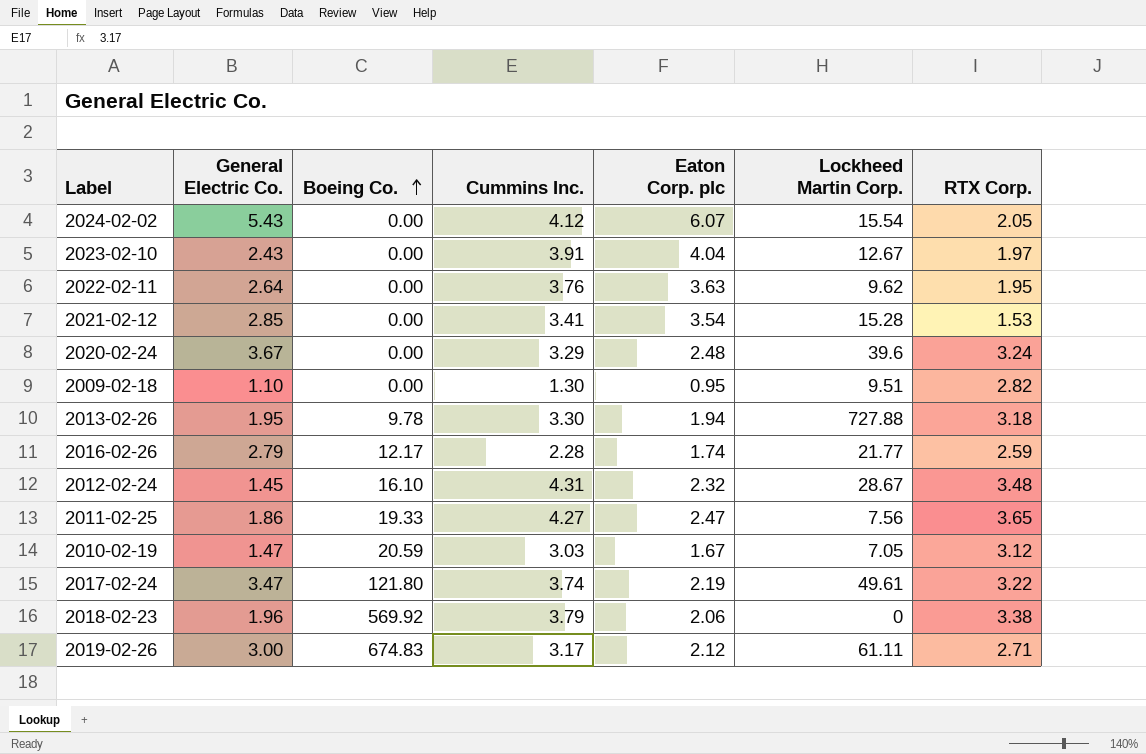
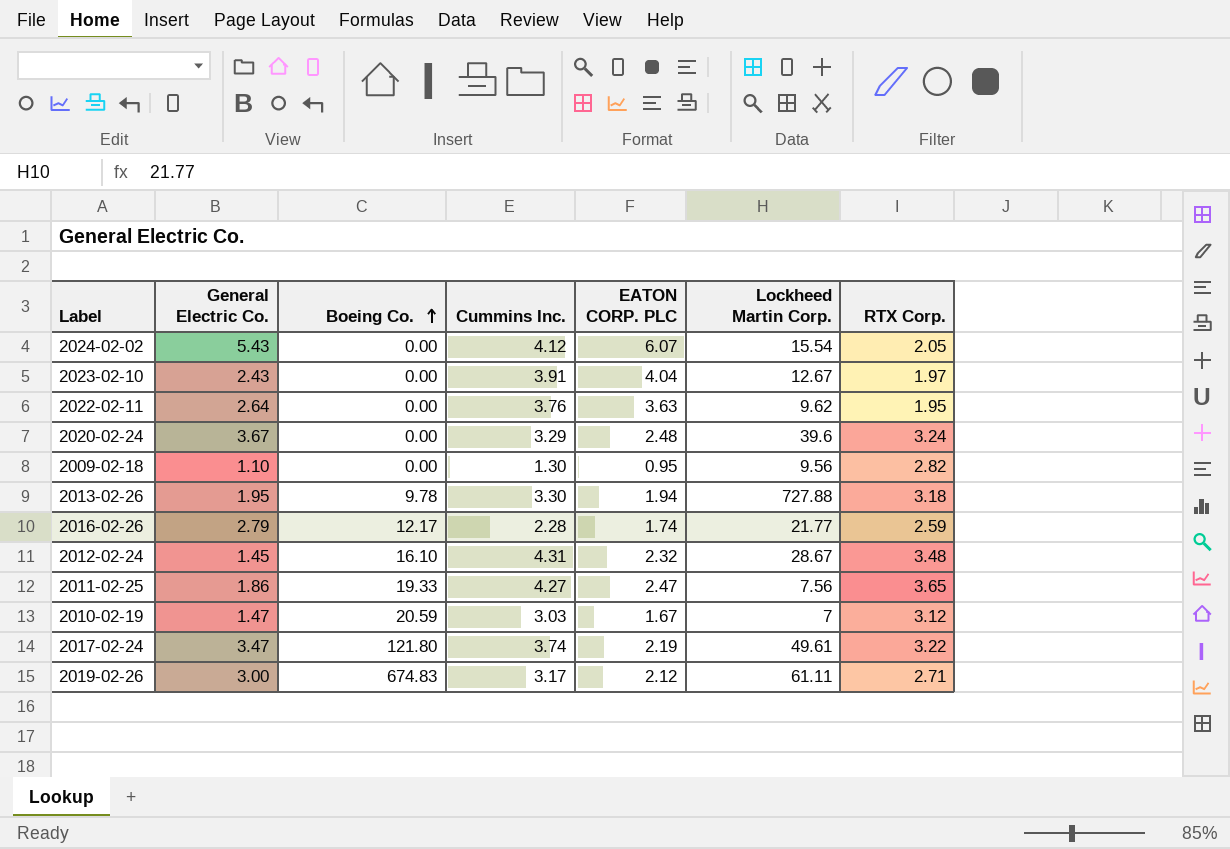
column name: Eaton Corp. plc -> EATON CORP. PLC
row 2021-02-12: 2.85 | 0.00 | 3.41 | 3.54 | 15.28 | 1.53 -> none
row 2018-02-23: 1.96 | 569.92 | 3.79 | 2.06 | 0 | 3.38 -> none
2009-02-18 | Lockheed Martin Corp.: 9.51 -> 9.56
2010-02-19 | Lockheed Martin Corp.: 7.05 -> 7

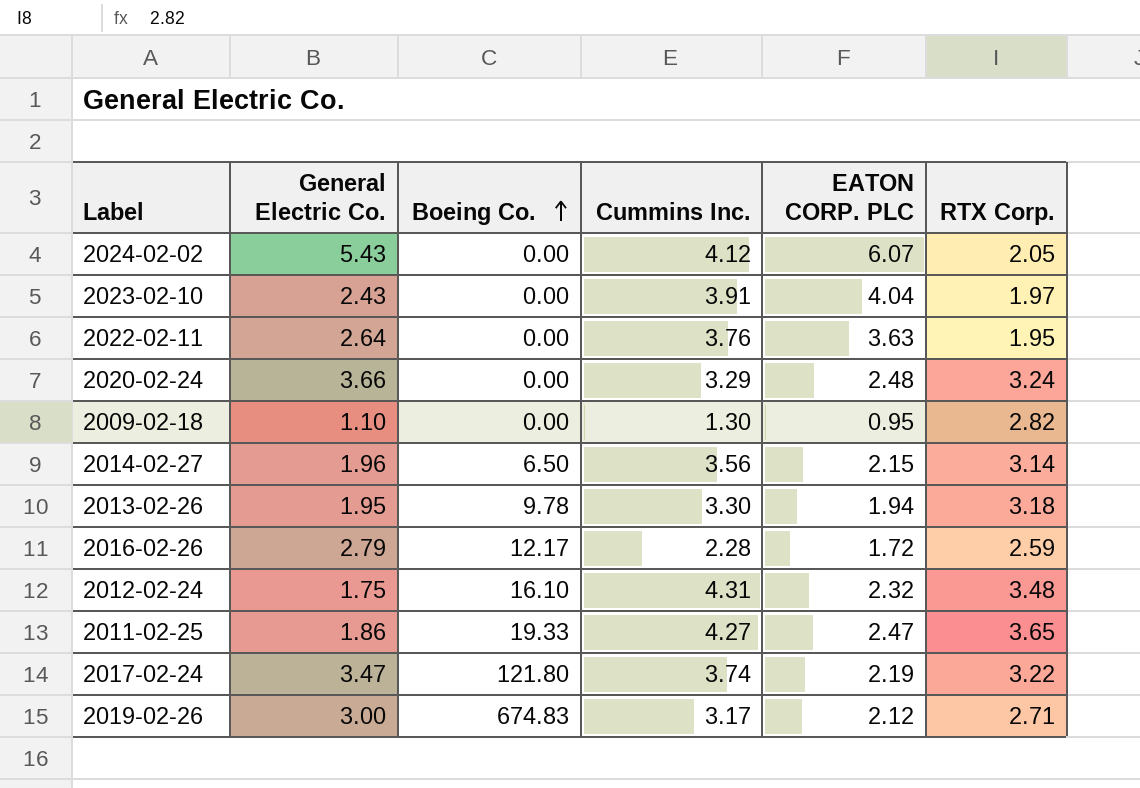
column Lockheed Martin Corp. | position: 6 -> none
row 2010-02-19: 1.47 | 20.59 | 3.03 | 1.67 | 7 | 3.12 -> none
2020-02-24 | General Electric Co.: 3.67 -> 3.66
row 2014-02-27: none -> 1.96 | 6.50 | 3.56 | 2.15 | 3.14
2016-02-26 | EATON CORP. PLC: 1.74 -> 1.72
2012-02-24 | General Electric Co.: 1.45 -> 1.75

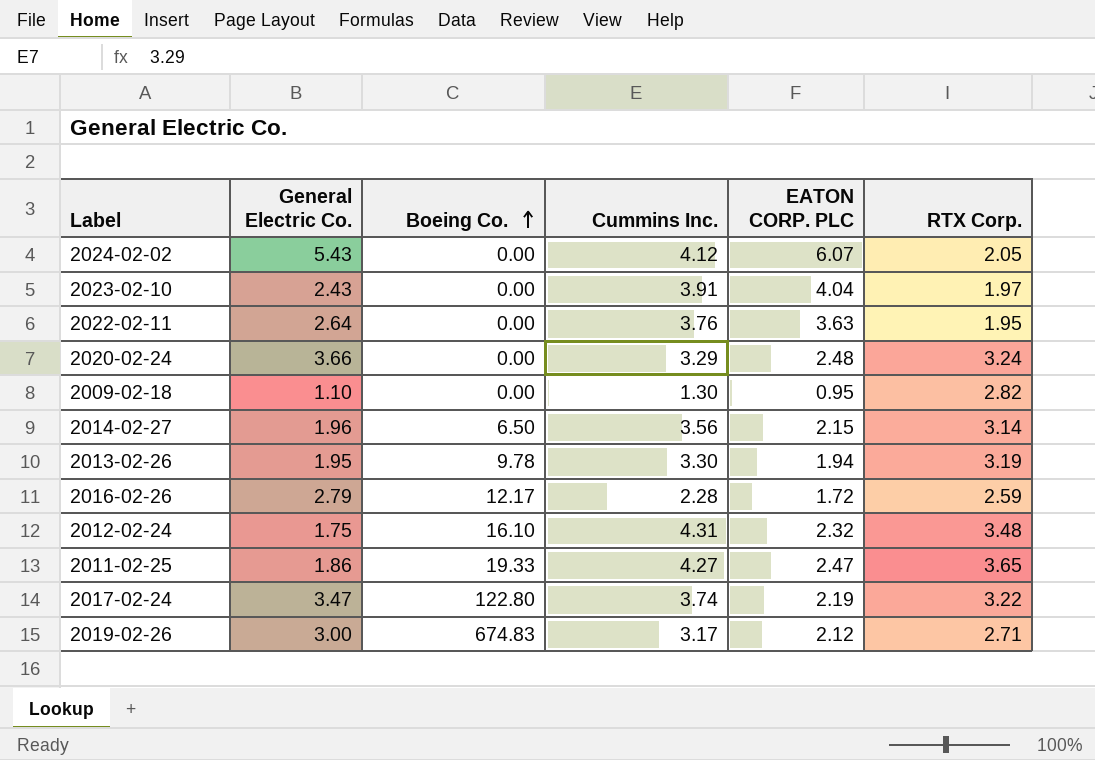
2013-02-26 | RTX Corp.: 3.18 -> 3.19
2017-02-24 | Boeing Co.: 121.80 -> 122.80

